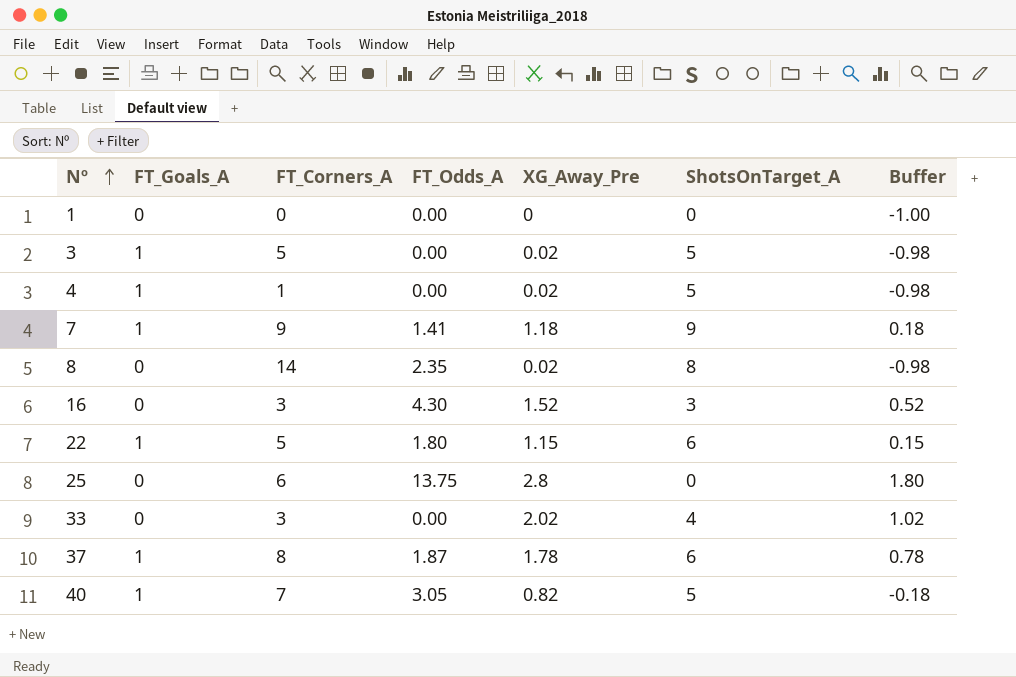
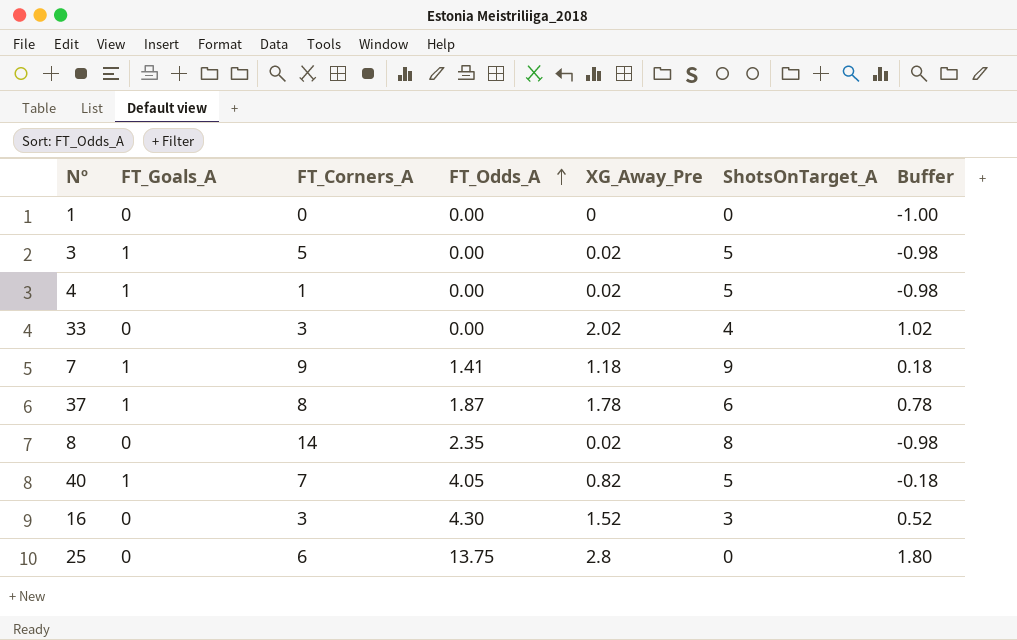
row order: Nº ascending -> FT_Odds_A ascending
row 22: 1 | 5 | 1.80 | 1.15 | 6 | 0.15 -> none
40 | FT_Odds_A: 3.05 -> 4.05

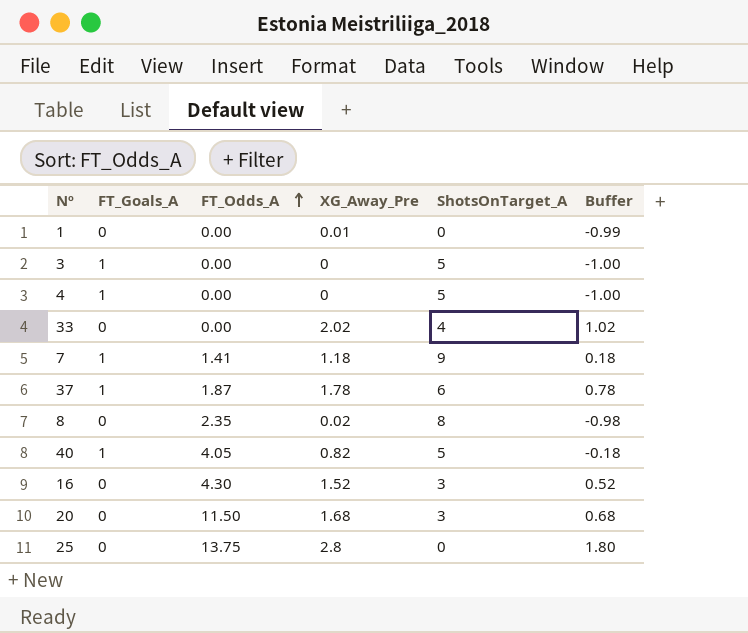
column FT_Corners_A | position: 3 -> none
1 | XG_Away_Pre: 0 -> 0.01
1 | Buffer: -1.00 -> -0.99
3 | XG_Away_Pre: 0.02 -> 0
3 | Buffer: -0.98 -> -1.00
4 | XG_Away_Pre: 0.02 -> 0
4 | Buffer: -0.98 -> -1.00
row 20: none -> 0 | 11.50 | 1.68 | 3 | 0.68

